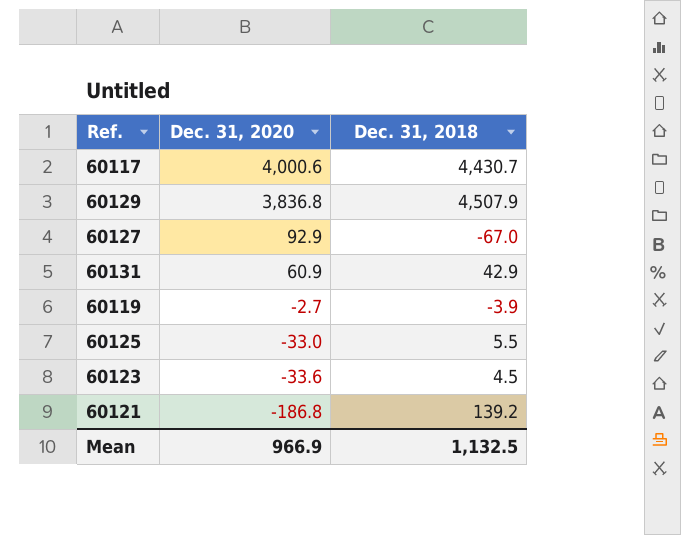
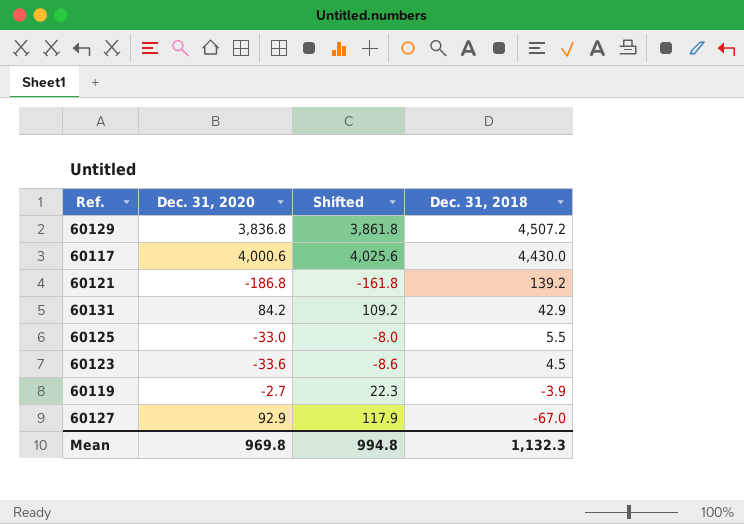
row order: Dec. 31, 2020 descending -> Dec. 31, 2018 descending
column Shifted | formula: none -> [Dec. 31, 2020] + 25
60129 | Dec. 31, 2018: 4,507.9 -> 4,507.2
60117 | Dec. 31, 2018: 4,430.7 -> 4,430.0
60131 | Dec. 31, 2020: 60.9 -> 84.2
Mean | Dec. 31, 2020: 966.9 -> 969.8
Mean | Dec. 31, 2018: 1,132.5 -> 1,132.3

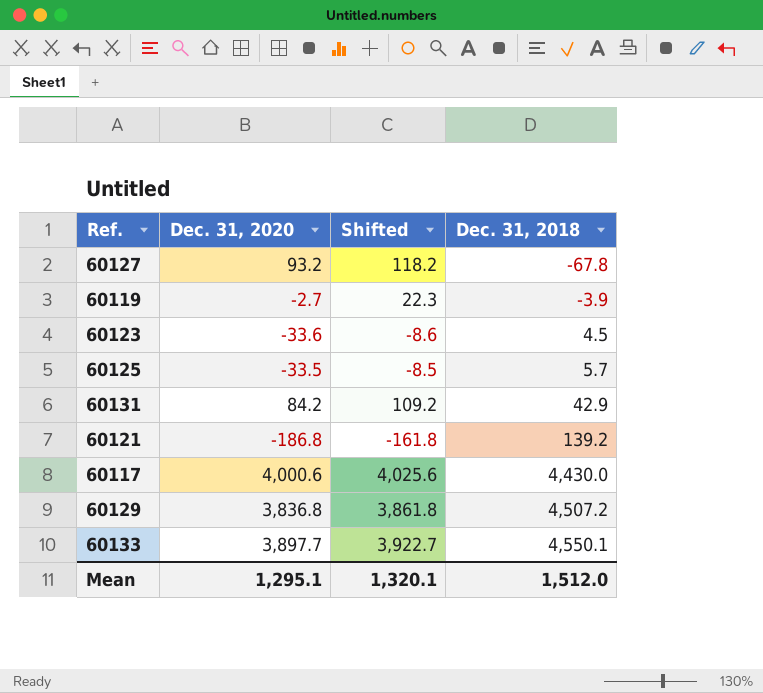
row order: Dec. 31, 2018 descending -> Dec. 31, 2018 ascending
60127 | Dec. 31, 2020: 92.9 -> 93.2
60127 | Shifted: 117.9 -> 118.2
60127 | Dec. 31, 2018: -67.0 -> -67.8
60125 | Dec. 31, 2020: -33.0 -> -33.5
60125 | Shifted: -8.0 -> -8.5
60125 | Dec. 31, 2018: 5.5 -> 5.7
row 60133: none -> 3,897.7 | 3,922.7 | 4,550.1
Mean | Dec. 31, 2020: 969.8 -> 1,295.1
Mean | Shifted: 994.8 -> 1,320.1
Mean | Dec. 31, 2018: 1,132.3 -> 1,512.0

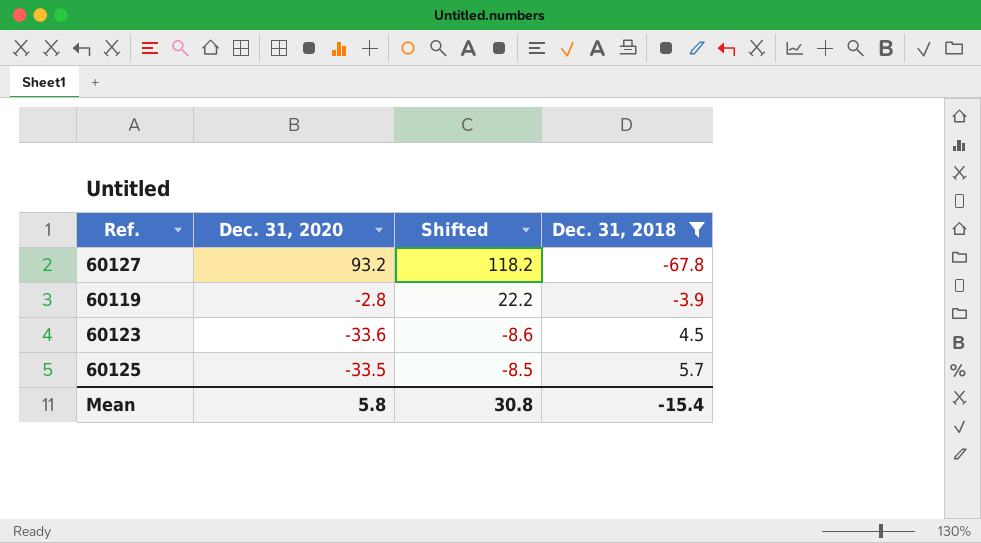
filter: none -> Dec. 31, 2018 <= 5.7
60119 | Dec. 31, 2020: -2.7 -> -2.8
60119 | Shifted: 22.3 -> 22.2
Mean | Dec. 31, 2020: 1,295.1 -> 5.8
Mean | Shifted: 1,320.1 -> 30.8
Mean | Dec. 31, 2018: 1,512.0 -> -15.4

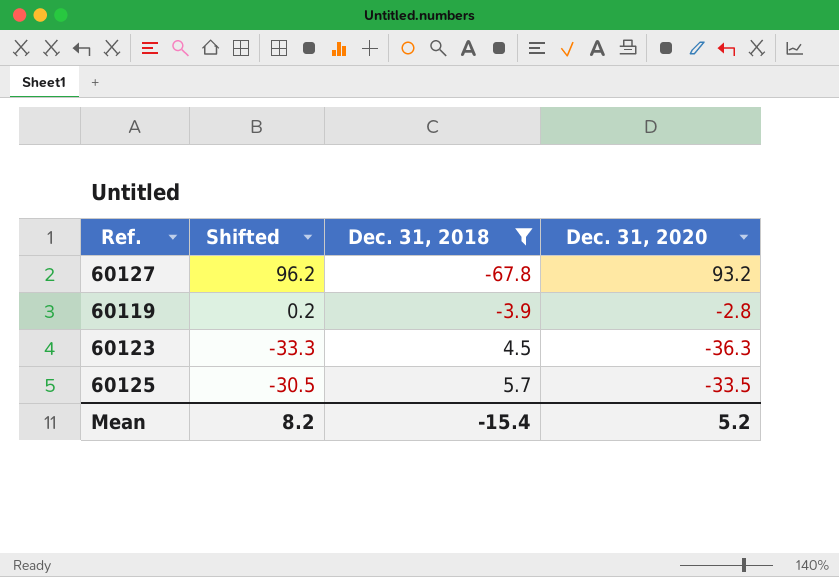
column Shifted | formula: [Dec. 31, 2020] + 25 -> [Dec. 31, 2020] + 3
column Dec. 31, 2020 | position: 2 -> 4
60123 | Dec. 31, 2020: -33.6 -> -36.3
Mean | Shifted: 30.8 -> 8.2
Mean | Dec. 31, 2020: 5.8 -> 5.2

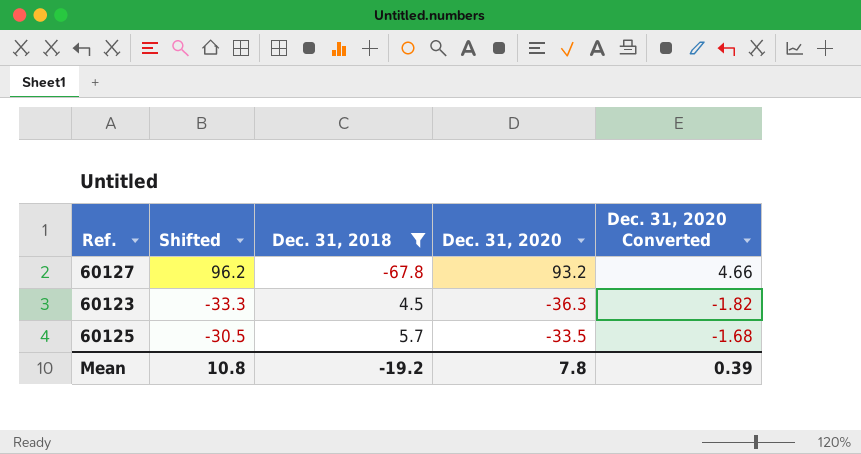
column Dec. 31, 2020 Converted | formula: none -> [Dec. 31, 2020] * 0.05
row 60119: 0.2 | -3.9 | -2.8 -> none
Mean | Shifted: 8.2 -> 10.8
Mean | Dec. 31, 2018: -15.4 -> -19.2
Mean | Dec. 31, 2020: 5.2 -> 7.8

